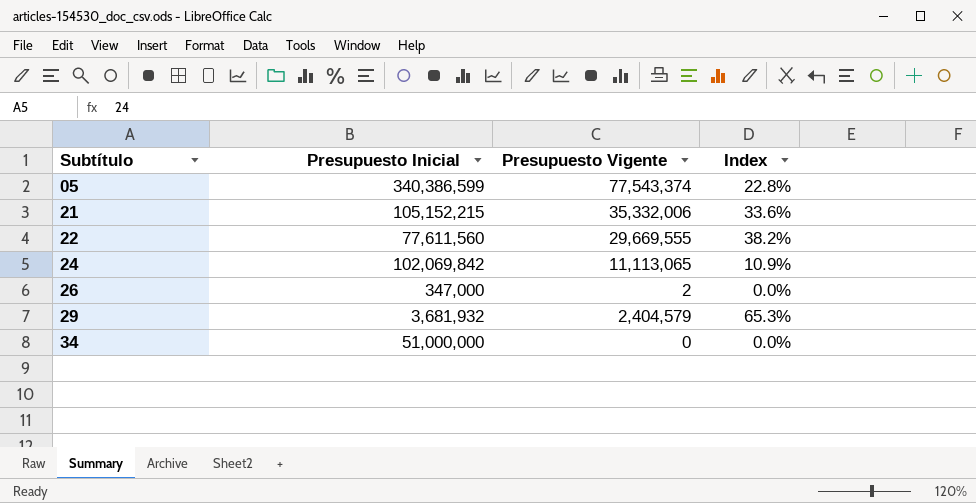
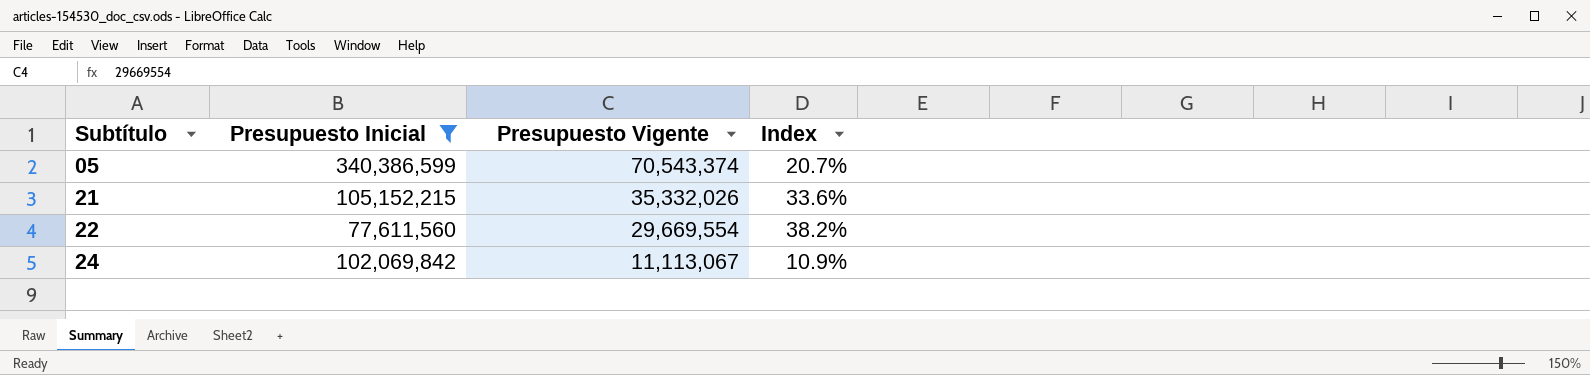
filter: none -> Presupuesto Inicial >= 77,611,560
05 | Presupuesto Vigente: 77,543,374 -> 70,543,374
05 | Index: 22.8% -> 20.7%
21 | Presupuesto Vigente: 35,332,006 -> 35,332,026
22 | Presupuesto Vigente: 29,669,555 -> 29,669,554
24 | Presupuesto Vigente: 11,113,065 -> 11,113,067

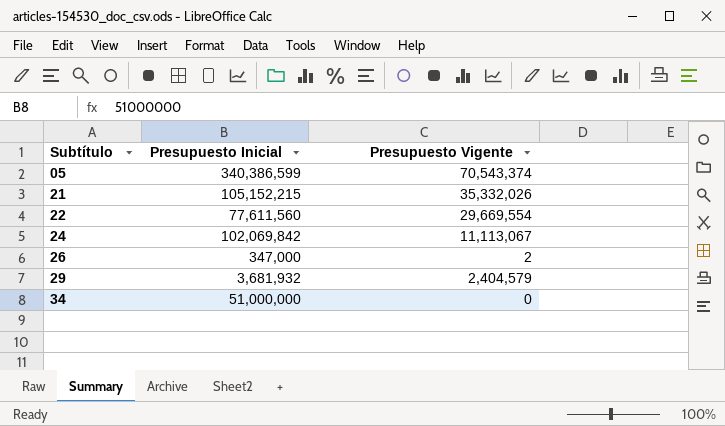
filter: Presupuesto Inicial >= 77,611,560 -> none
column Index | formula: [Presupuesto Vigente] / [Presupuesto Inicial] -> none

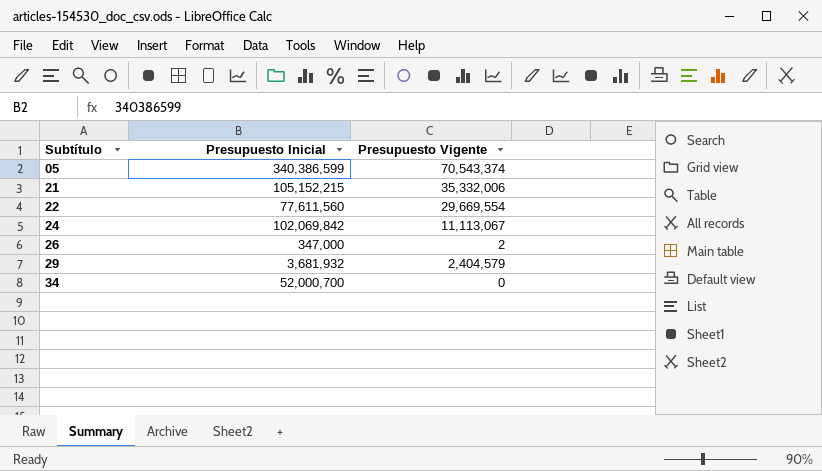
21 | Presupuesto Vigente: 35,332,026 -> 35,332,006
34 | Presupuesto Inicial: 51,000,000 -> 52,000,700

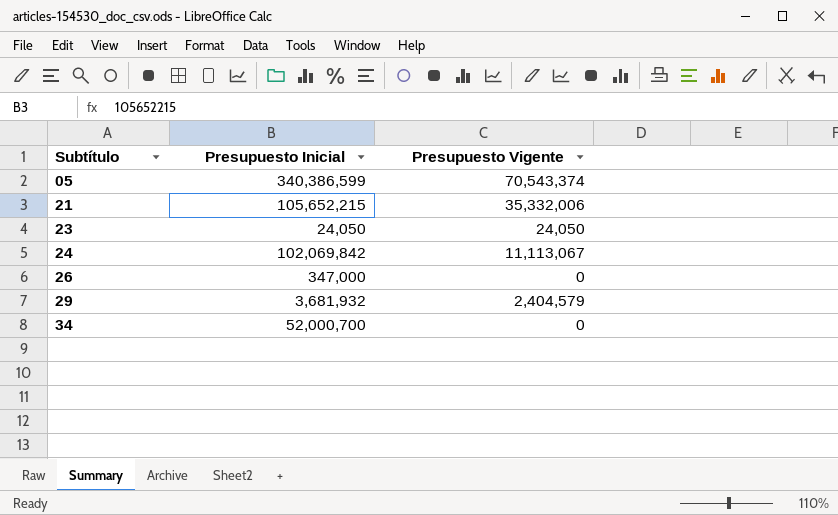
row 22: 77,611,560 | 29,669,554 -> none
21 | Presupuesto Inicial: 105,152,215 -> 105,652,215
row 23: none -> 24,050 | 24,050
26 | Presupuesto Vigente: 2 -> 0

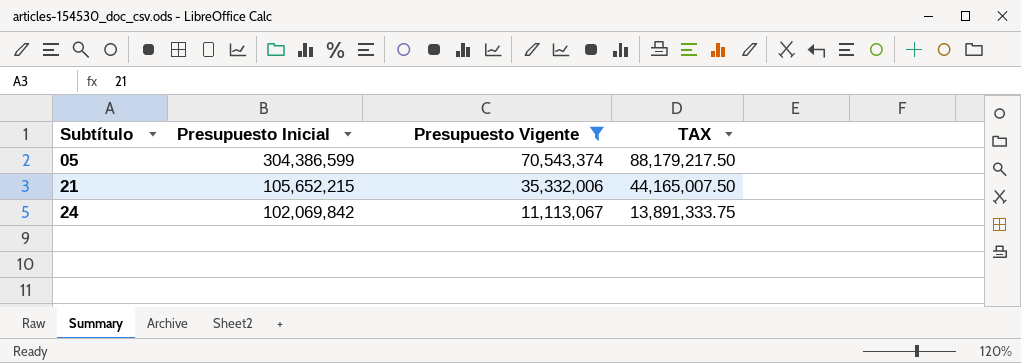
filter: none -> Presupuesto Vigente >= 11,113,067
column TAX | formula: none -> [Presupuesto Vigente] * 1.25
05 | Presupuesto Inicial: 340,386,599 -> 304,386,599

